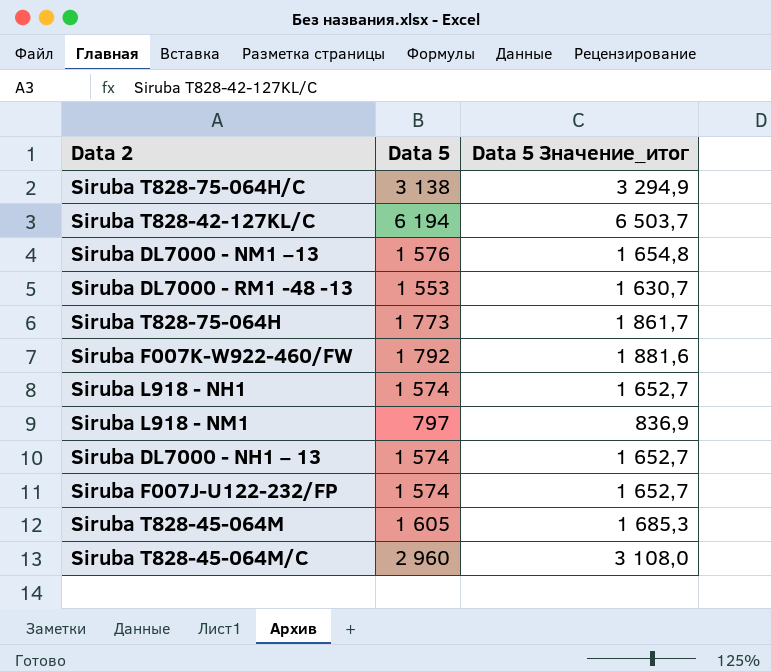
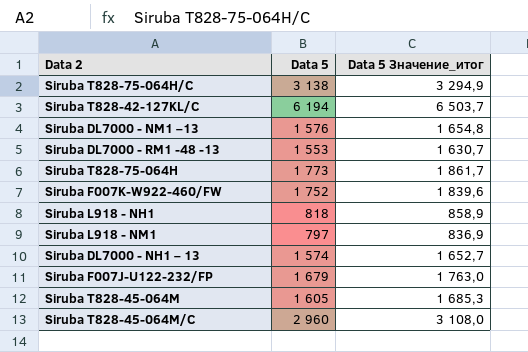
Siruba F007K-W922-460/FW | Data 5: 1 792 -> 1 752
Siruba F007K-W922-460/FW | Data 5 Значение_итог: 1 881,6 -> 1 839,6
Siruba L918 - NH1 | Data 5: 1 574 -> 818
Siruba L918 - NH1 | Data 5 Значение_итог: 1 652,7 -> 858,9
Siruba F007J-U122-232/FP | Data 5: 1 574 -> 1 679
Siruba F007J-U122-232/FP | Data 5 Значение_итог: 1 652,7 -> 1 763,0

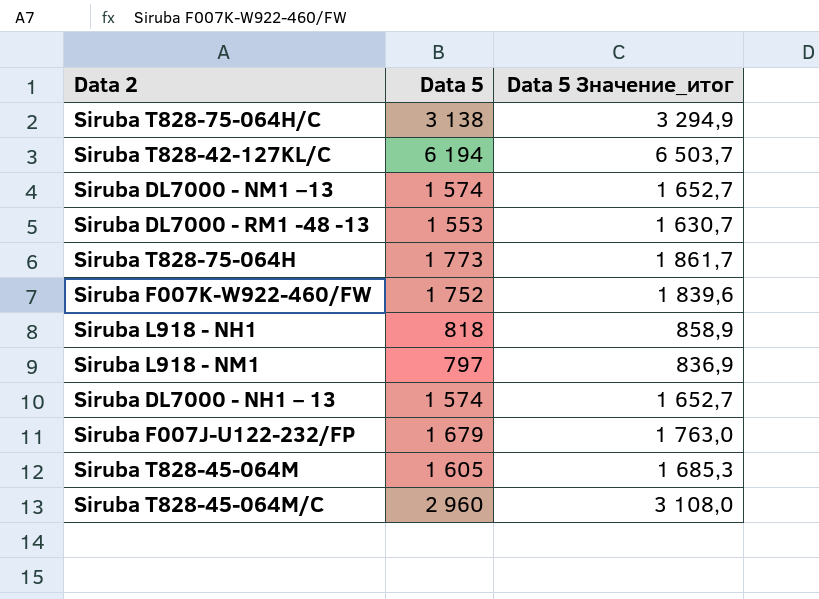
Siruba DL7000 - NM1 –13 | Data 5: 1 576 -> 1 574
Siruba DL7000 - NM1 –13 | Data 5 Значение_итог: 1 654,8 -> 1 652,7

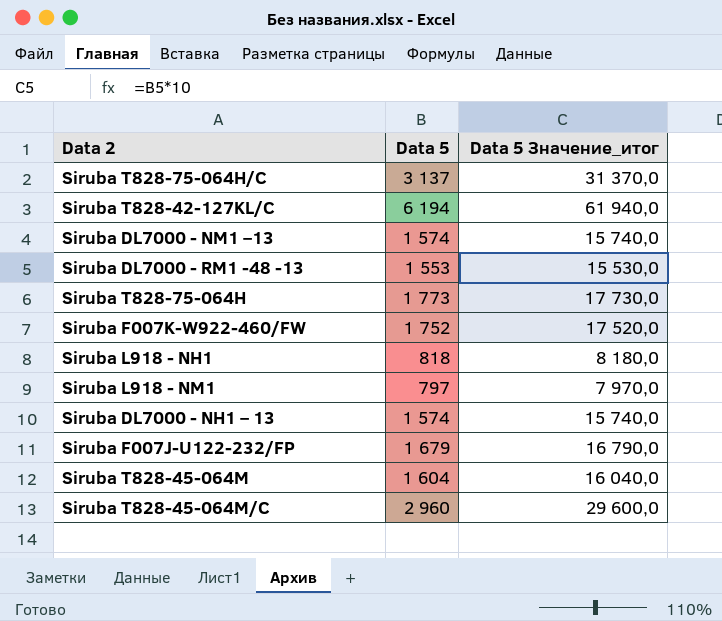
column Data 5 Значение_итог | formula: [Data 5] * 1,05 -> [Data 5] * 10
Siruba T828-75-064H/C | Data 5: 3 138 -> 3 137
Siruba T828-45-064M | Data 5: 1 605 -> 1 604

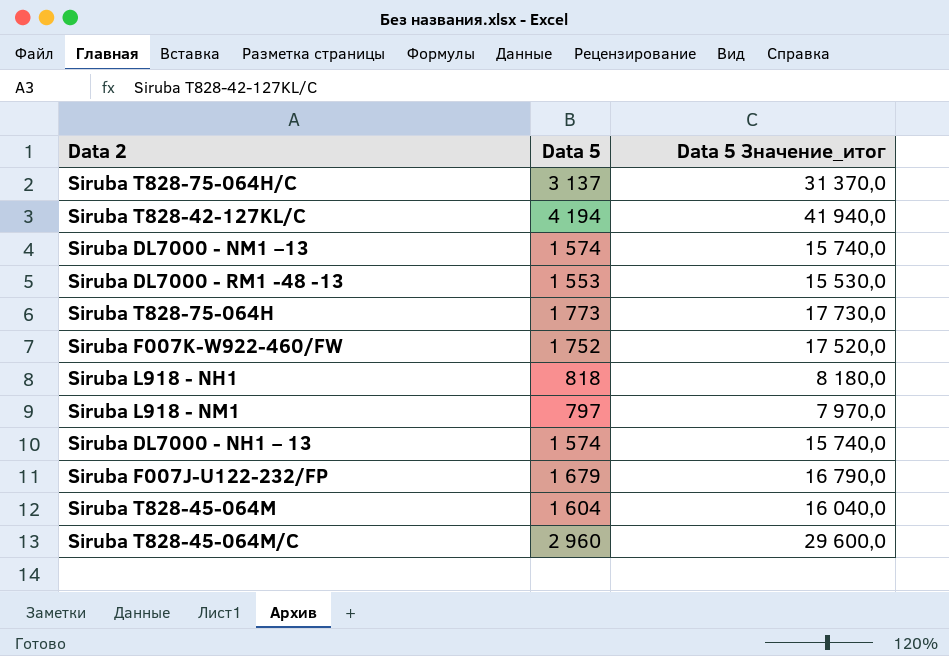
Siruba T828-42-127KL/C | Data 5: 6 194 -> 4 194
Siruba T828-42-127KL/C | Data 5 Значение_итог: 61 940,0 -> 41 940,0

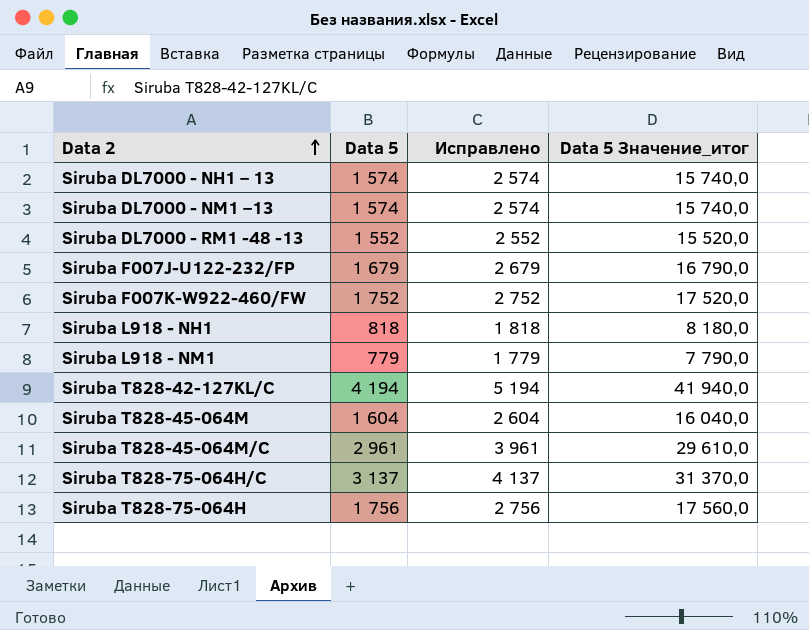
row order: none -> Data 2 ascending
column Исправлено | formula: none -> [Data 5] + 1000
Siruba DL7000 - RM1 -48 -13 | Data 5: 1 553 -> 1 552
Siruba DL7000 - RM1 -48 -13 | Data 5 Значение_итог: 15 530,0 -> 15 520,0
Siruba L918 - NM1 | Data 5: 797 -> 779
Siruba L918 - NM1 | Data 5 Значение_итог: 7 970,0 -> 7 790,0
Siruba T828-45-064M/C | Data 5: 2 960 -> 2 961
Siruba T828-45-064M/C | Data 5 Значение_итог: 29 600,0 -> 29 610,0
Siruba T828-75-064Н | Data 5: 1 773 -> 1 756
Siruba T828-75-064Н | Data 5 Значение_итог: 17 730,0 -> 17 560,0

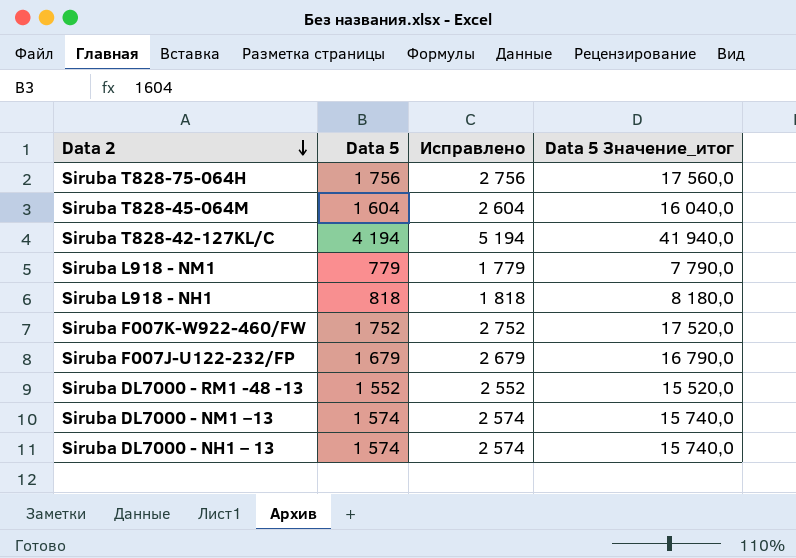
row order: Data 2 ascending -> Data 2 descending
row Siruba T828-45-064M/C: 2 961 | 3 961 | 29 610,0 -> none
row Siruba T828-75-064H/C: 3 137 | 4 137 | 31 370,0 -> none

